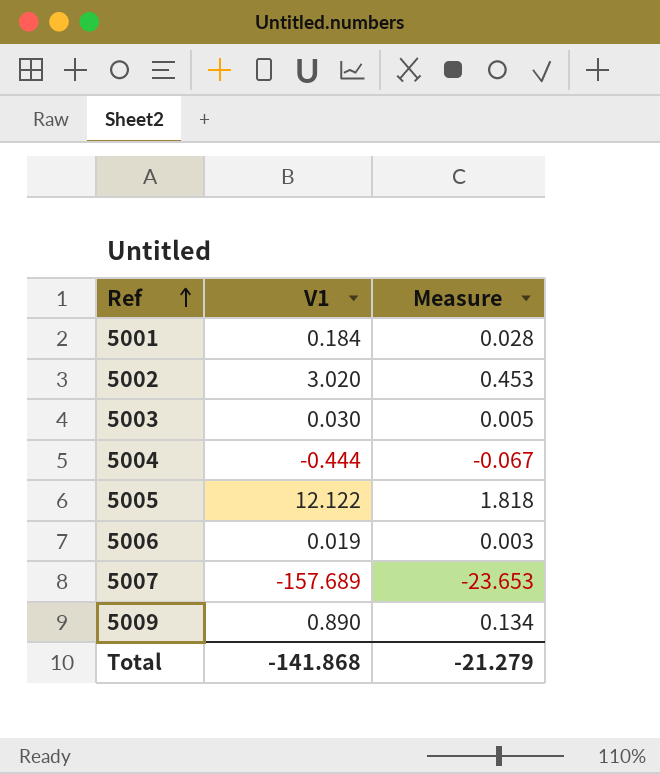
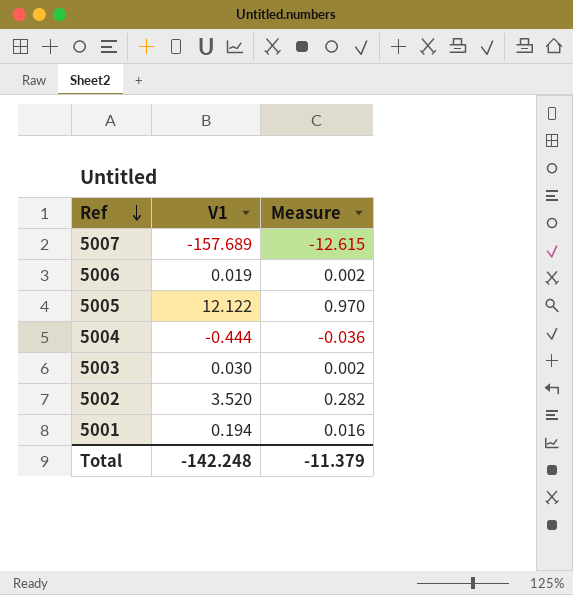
row order: Ref ascending -> Ref descending
column Measure | formula: [V1] * 0.15 -> [V1] * 0.08
row 5009: 0.890 | 0.134 -> none
5002 | V1: 3.020 -> 3.520
5001 | V1: 0.184 -> 0.194
Total | V1: -141.868 -> -142.248
Total | Measure: -21.279 -> -11.379

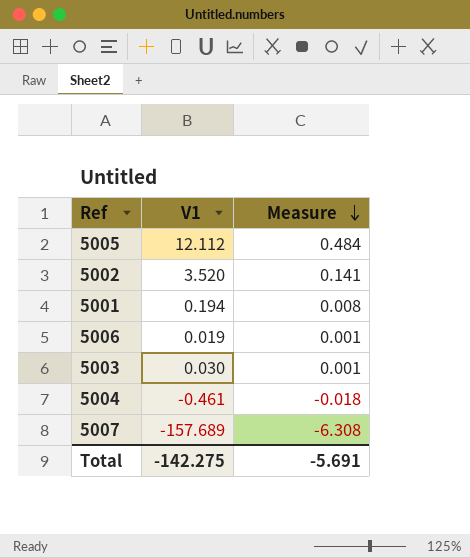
row order: Ref descending -> Measure descending
column Measure | formula: [V1] * 0.08 -> [V1] * 0.04
5005 | V1: 12.122 -> 12.112
5004 | V1: -0.444 -> -0.461
Total | V1: -142.248 -> -142.275
Total | Measure: -11.379 -> -5.691

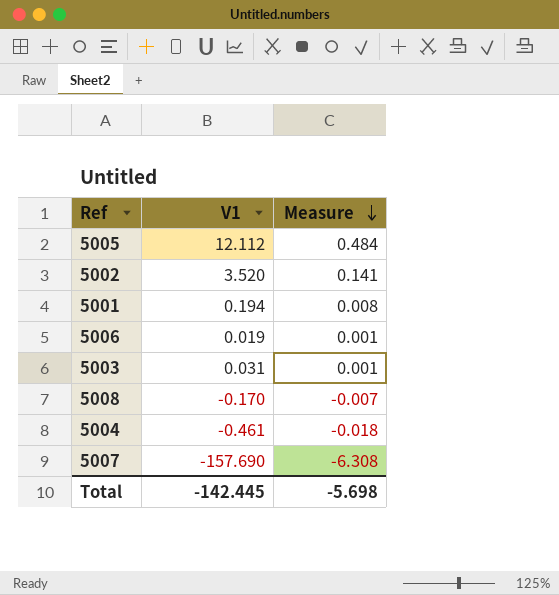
5003 | V1: 0.030 -> 0.031
row 5008: none -> -0.170 | -0.007
5007 | V1: -157.689 -> -157.690
Total | V1: -142.275 -> -142.445
Total | Measure: -5.691 -> -5.698

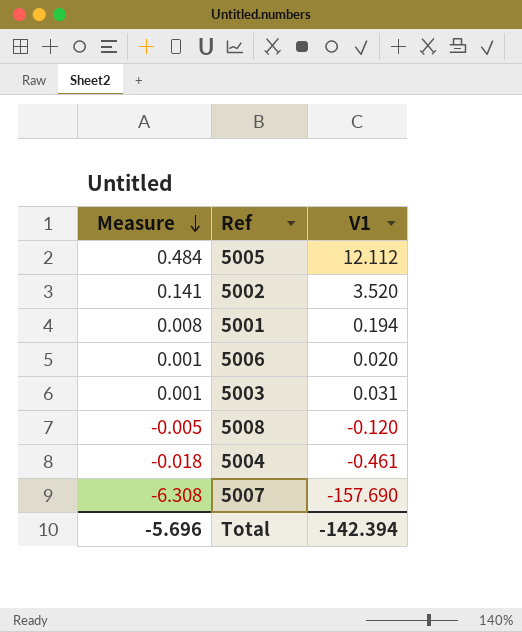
column Measure | position: 3 -> 1
5006 | V1: 0.019 -> 0.020
5008 | Measure: -0.007 -> -0.005
5008 | V1: -0.170 -> -0.120
Total | Measure: -5.698 -> -5.696
Total | V1: -142.445 -> -142.394

